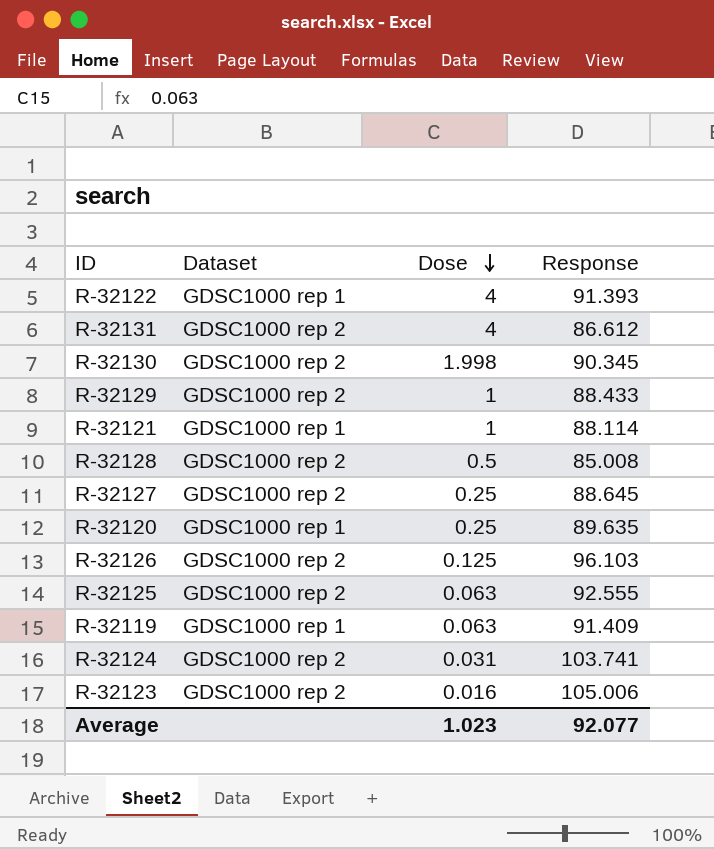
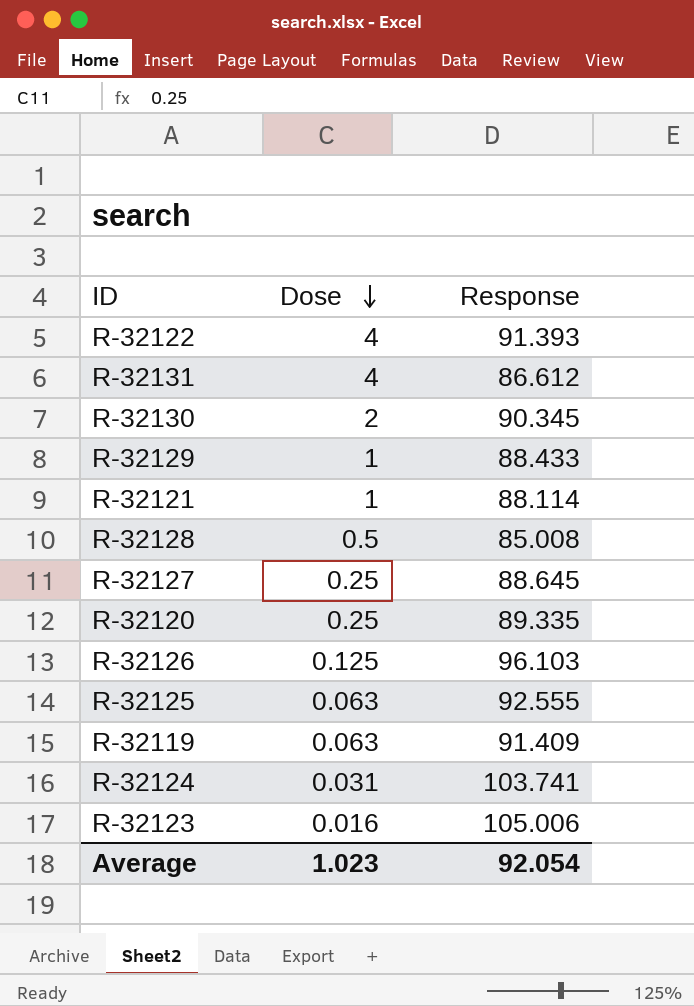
column Dataset | position: 2 -> none
R-32130 | Dose: 1.998 -> 2
R-32120 | Response: 89.635 -> 89.335
Average | Response: 92.077 -> 92.054

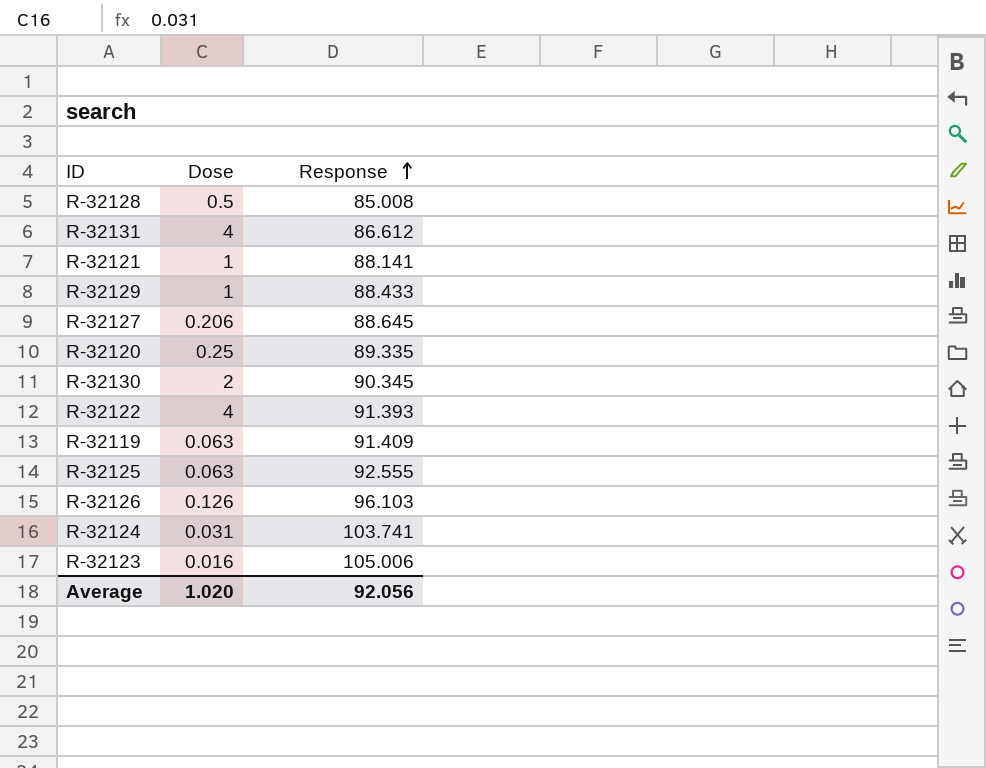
row order: Dose descending -> Response ascending
R-32121 | Response: 88.114 -> 88.141
R-32127 | Dose: 0.25 -> 0.206
R-32126 | Dose: 0.125 -> 0.126
Average | Dose: 1.023 -> 1.020
Average | Response: 92.054 -> 92.056

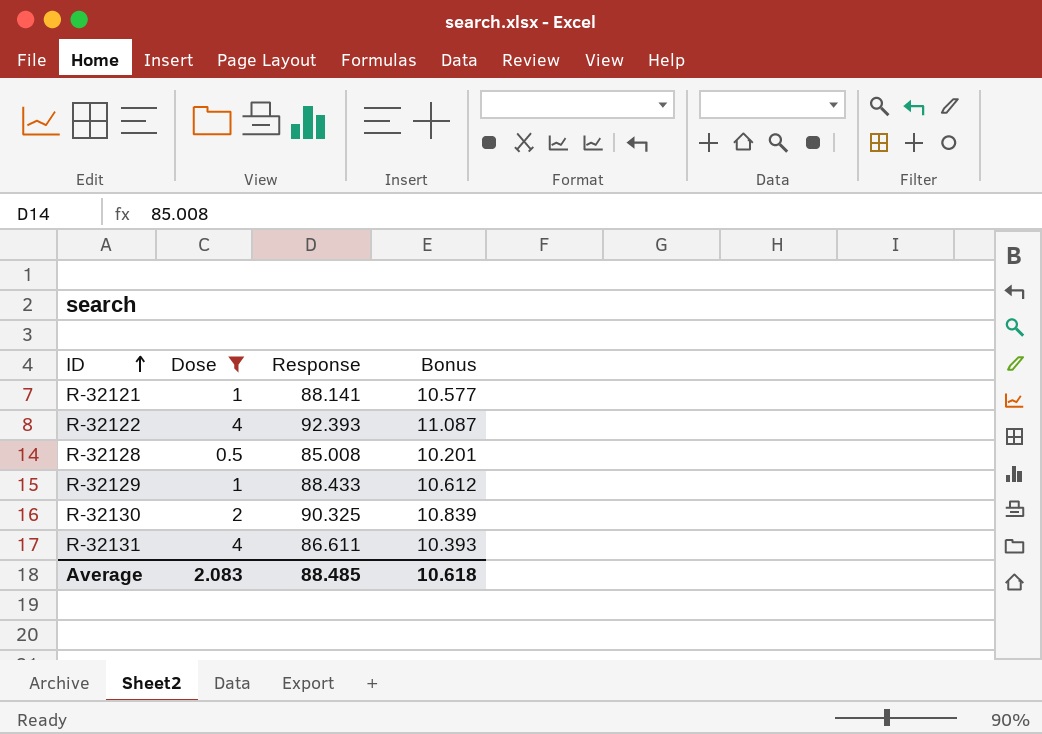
filter: none -> Dose >= 0.5
row order: Response ascending -> ID ascending
column Bonus | formula: none -> [Response] * 0.12
R-32122 | Response: 91.393 -> 92.393
R-32130 | Response: 90.345 -> 90.325
R-32131 | Response: 86.612 -> 86.611
Average | Dose: 1.020 -> 2.083
Average | Response: 92.056 -> 88.485

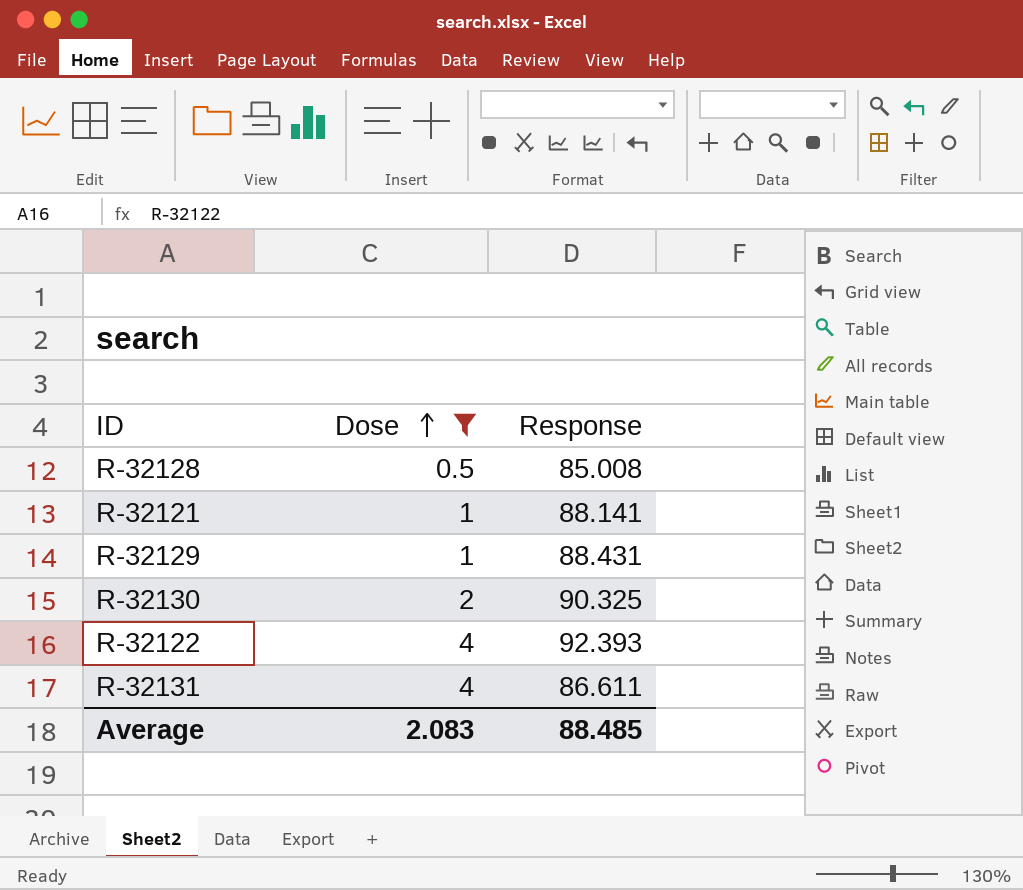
row order: ID ascending -> Dose ascending
column Bonus | formula: [Response] * 0.12 -> none
R-32129 | Response: 88.433 -> 88.431

